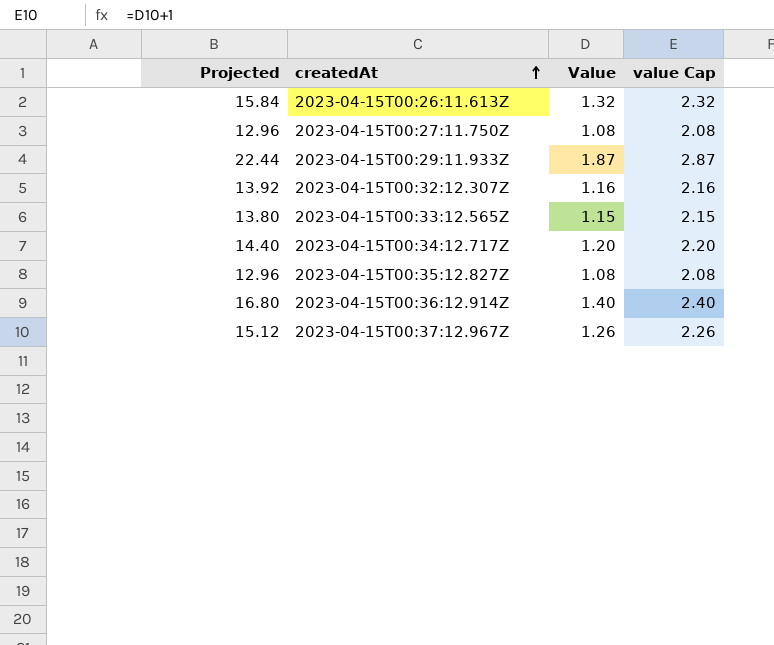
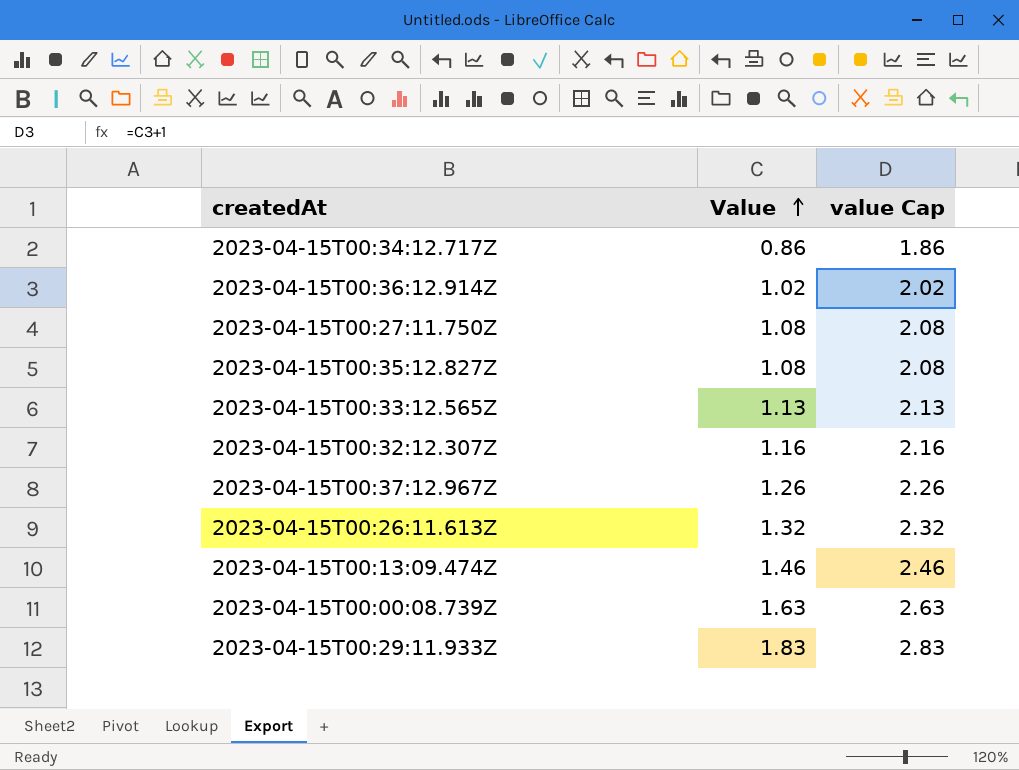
row order: createdAt ascending -> Value ascending
column Projected | formula: [Value] * 12 -> none
2023-04-15T00:34:12.717Z | Value: 1.20 -> 0.86
2023-04-15T00:34:12.717Z | value Cap: 2.20 -> 1.86
2023-04-15T00:36:12.914Z | Value: 1.40 -> 1.02
2023-04-15T00:36:12.914Z | value Cap: 2.40 -> 2.02
2023-04-15T00:33:12.565Z | Value: 1.15 -> 1.13
2023-04-15T00:33:12.565Z | value Cap: 2.15 -> 2.13
row 2023-04-15T00:13:09.474Z: none -> 1.46 | 2.46
row 2023-04-15T00:00:08.739Z: none -> 1.63 | 2.63
2023-04-15T00:29:11.933Z | Value: 1.87 -> 1.83
2023-04-15T00:29:11.933Z | value Cap: 2.87 -> 2.83

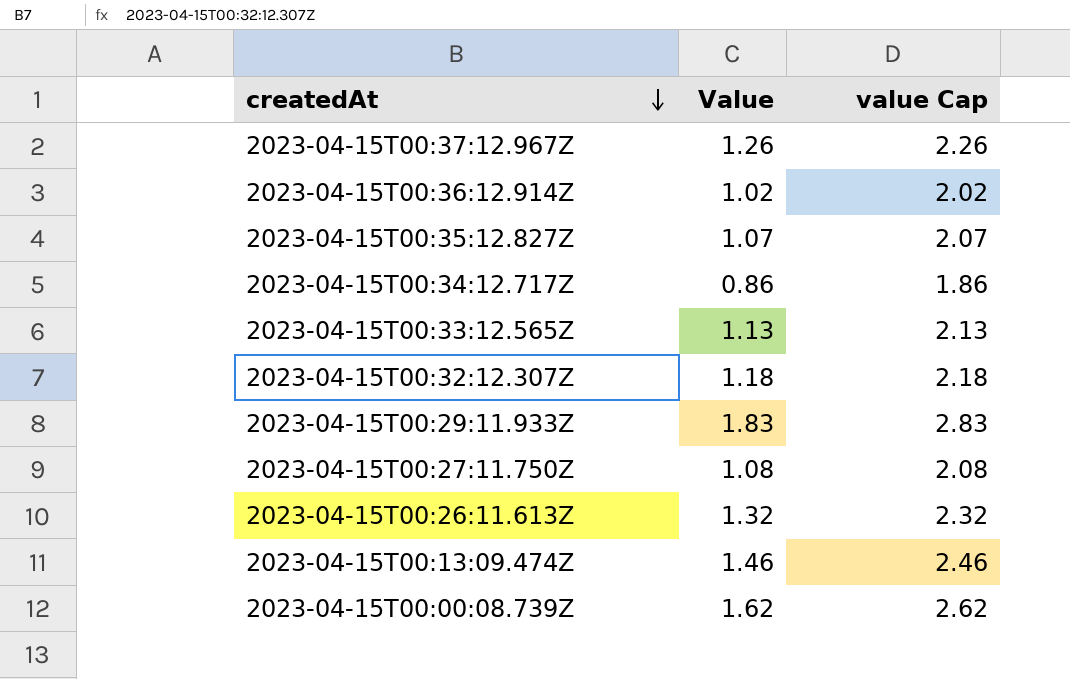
row order: Value ascending -> createdAt descending
2023-04-15T00:35:12.827Z | Value: 1.08 -> 1.07
2023-04-15T00:35:12.827Z | value Cap: 2.08 -> 2.07
2023-04-15T00:32:12.307Z | Value: 1.16 -> 1.18
2023-04-15T00:32:12.307Z | value Cap: 2.16 -> 2.18
2023-04-15T00:00:08.739Z | Value: 1.63 -> 1.62
2023-04-15T00:00:08.739Z | value Cap: 2.63 -> 2.62

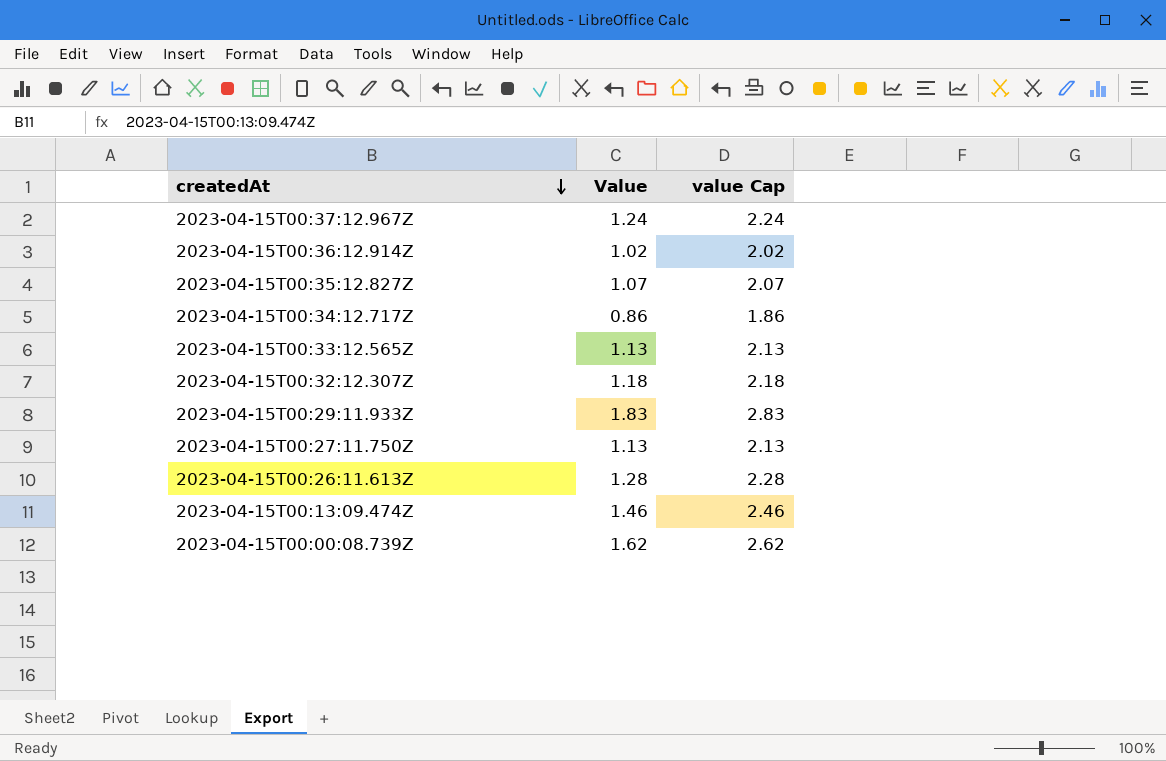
2023-04-15T00:37:12.967Z | Value: 1.26 -> 1.24
2023-04-15T00:37:12.967Z | value Cap: 2.26 -> 2.24
2023-04-15T00:27:11.750Z | Value: 1.08 -> 1.13
2023-04-15T00:27:11.750Z | value Cap: 2.08 -> 2.13
2023-04-15T00:26:11.613Z | Value: 1.32 -> 1.28
2023-04-15T00:26:11.613Z | value Cap: 2.32 -> 2.28

